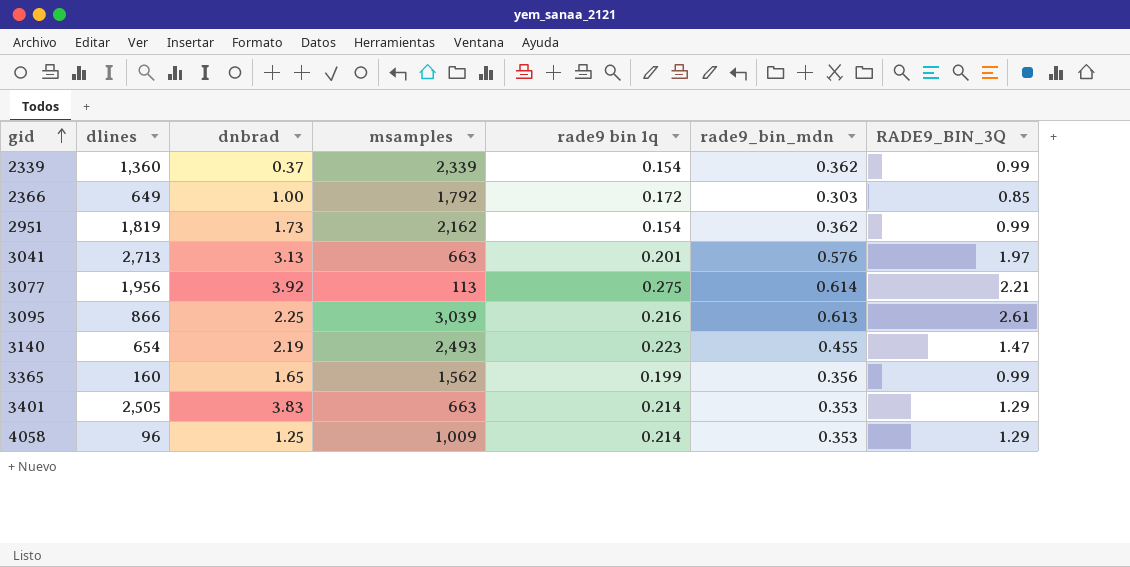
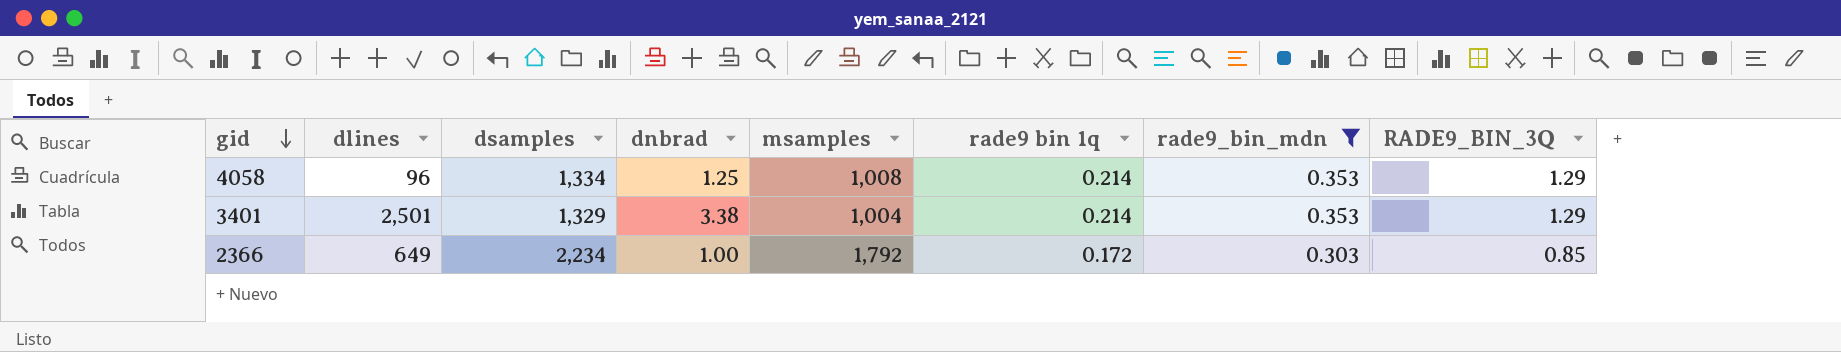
filter: none -> rade9_bin_mdn <= 0.353
row order: gid ascending -> gid descending
column dsamples | position: none -> 3
4058 | msamples: 1,009 -> 1,008
3401 | dlines: 2,505 -> 2,501
3401 | dnbrad: 3.83 -> 3.38
3401 | msamples: 663 -> 1,004

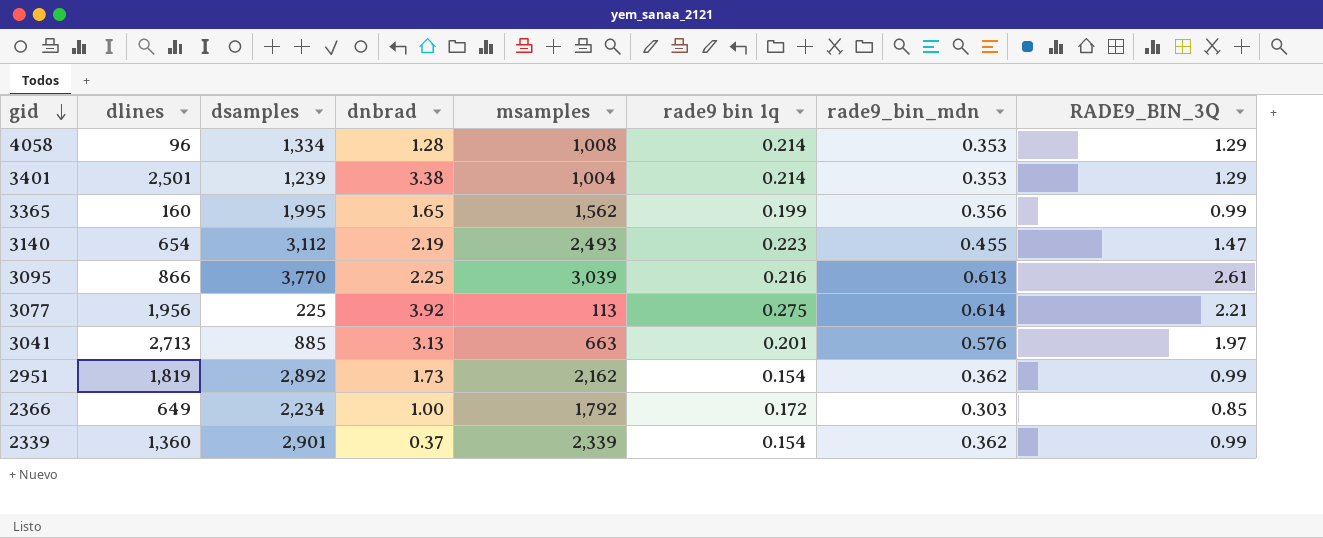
filter: rade9_bin_mdn <= 0.353 -> none
4058 | dnbrad: 1.25 -> 1.28
3401 | dsamples: 1,329 -> 1,239

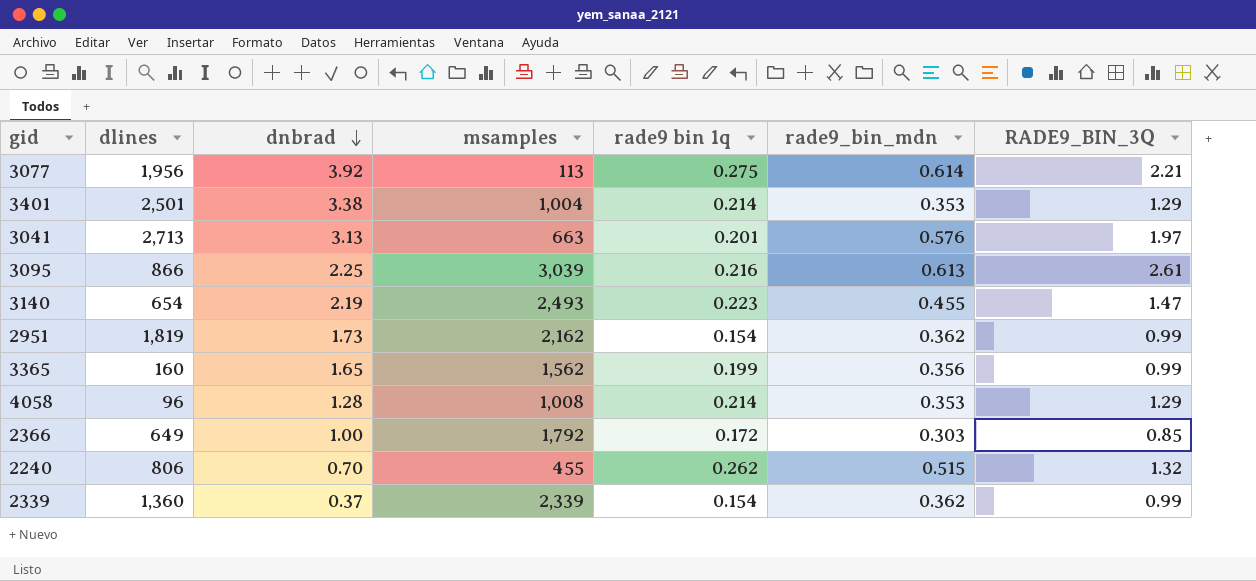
row order: gid descending -> dnbrad descending
column dsamples | position: 3 -> none
row 2240: none -> 806 | 0.70 | 455 | 0.262 | 0.515 | 1.32

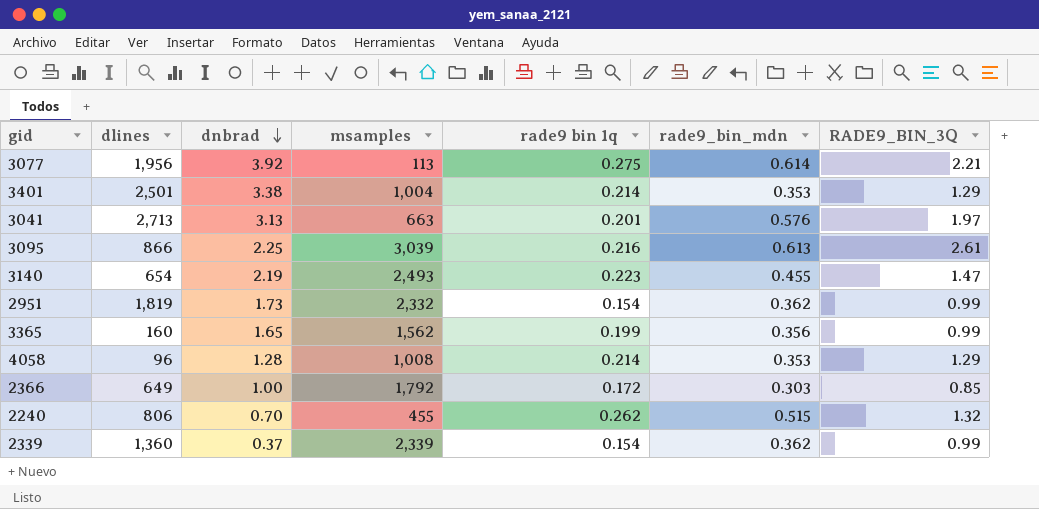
2951 | msamples: 2,162 -> 2,332

